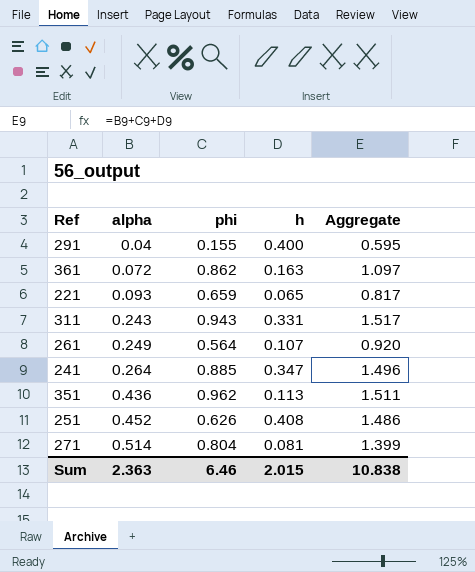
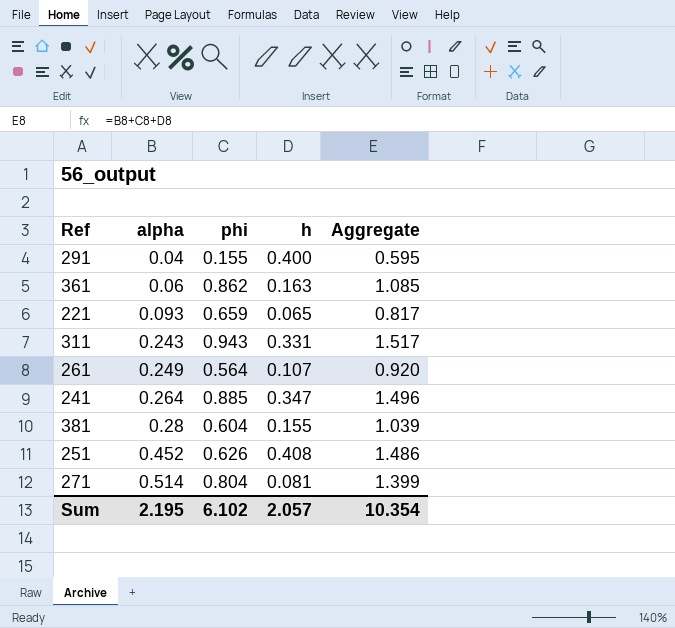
row 351: 0.436 | 0.962 | 0.113 | 1.511 -> none
361 | alpha: 0.072 -> 0.06
361 | Aggregate: 1.097 -> 1.085
row 381: none -> 0.28 | 0.604 | 0.155 | 1.039
Sum | alpha: 2.363 -> 2.195
Sum | phi: 6.46 -> 6.102
Sum | h: 2.015 -> 2.057
Sum | Aggregate: 10.838 -> 10.354

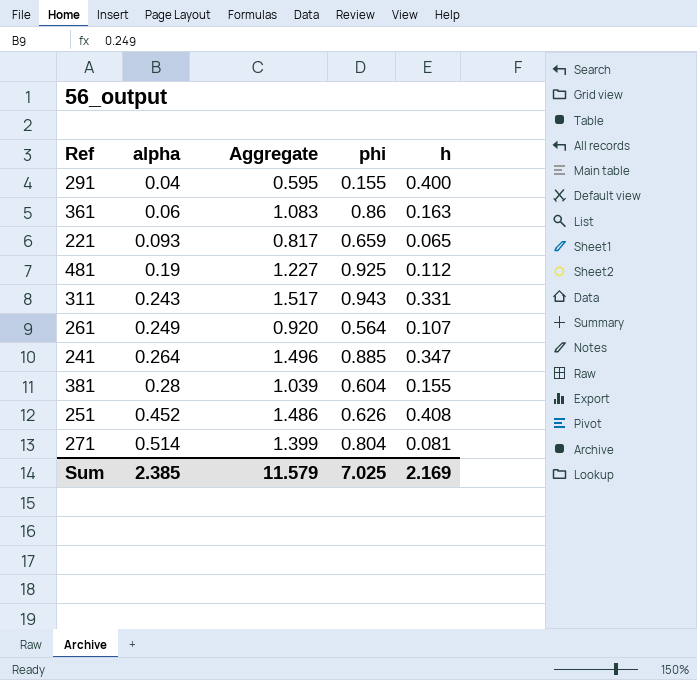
column Aggregate | position: 5 -> 3
361 | Aggregate: 1.085 -> 1.083
361 | phi: 0.862 -> 0.86
row 481: none -> 0.19 | 1.227 | 0.925 | 0.112
Sum | alpha: 2.195 -> 2.385
Sum | Aggregate: 10.354 -> 11.579
Sum | phi: 6.102 -> 7.025
Sum | h: 2.057 -> 2.169

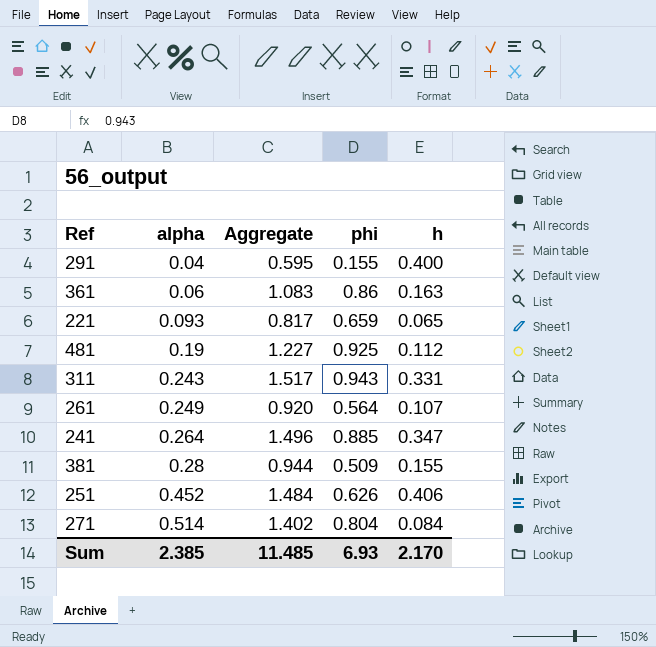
381 | Aggregate: 1.039 -> 0.944
381 | phi: 0.604 -> 0.509
251 | Aggregate: 1.486 -> 1.484
251 | h: 0.408 -> 0.406
271 | Aggregate: 1.399 -> 1.402
271 | h: 0.081 -> 0.084
Sum | Aggregate: 11.579 -> 11.485
Sum | phi: 7.025 -> 6.93
Sum | h: 2.169 -> 2.170

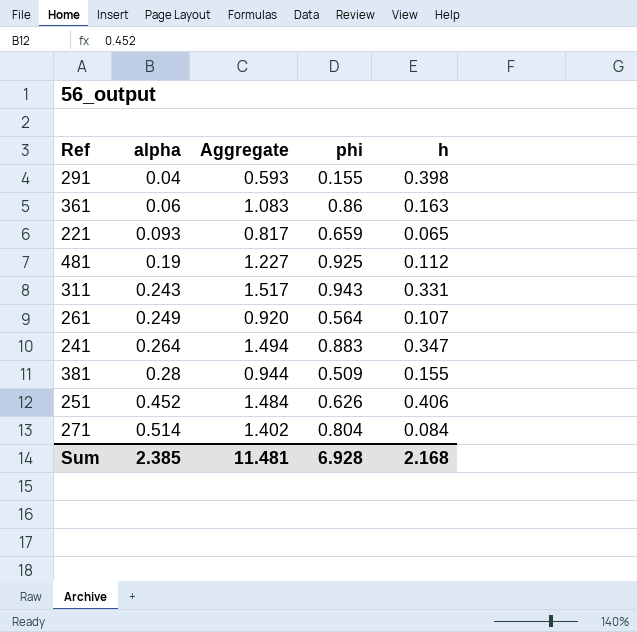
291 | Aggregate: 0.595 -> 0.593
291 | h: 0.400 -> 0.398
241 | Aggregate: 1.496 -> 1.494
241 | phi: 0.885 -> 0.883
Sum | Aggregate: 11.485 -> 11.481
Sum | phi: 6.93 -> 6.928
Sum | h: 2.170 -> 2.168

